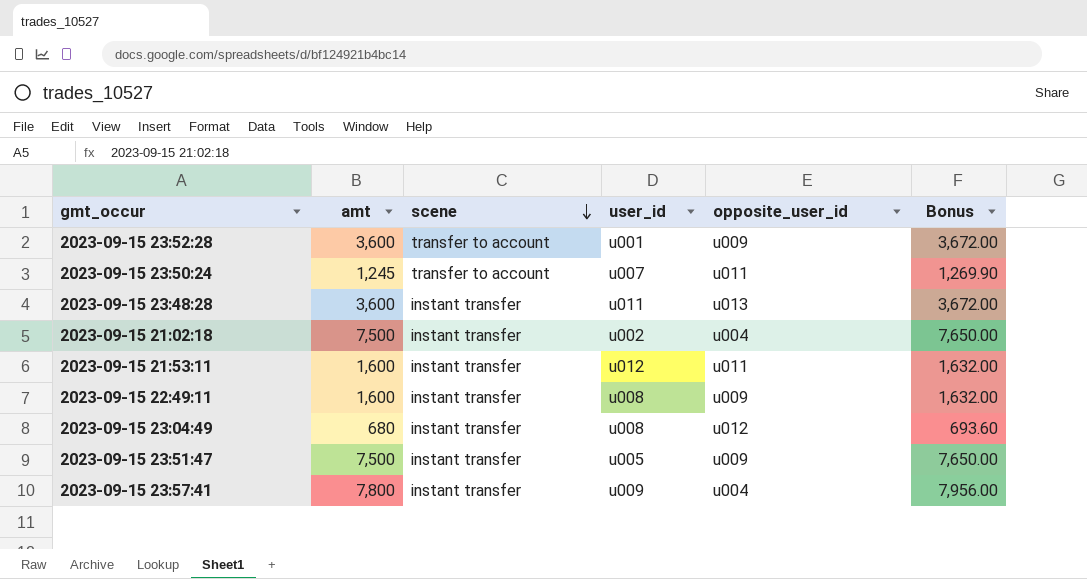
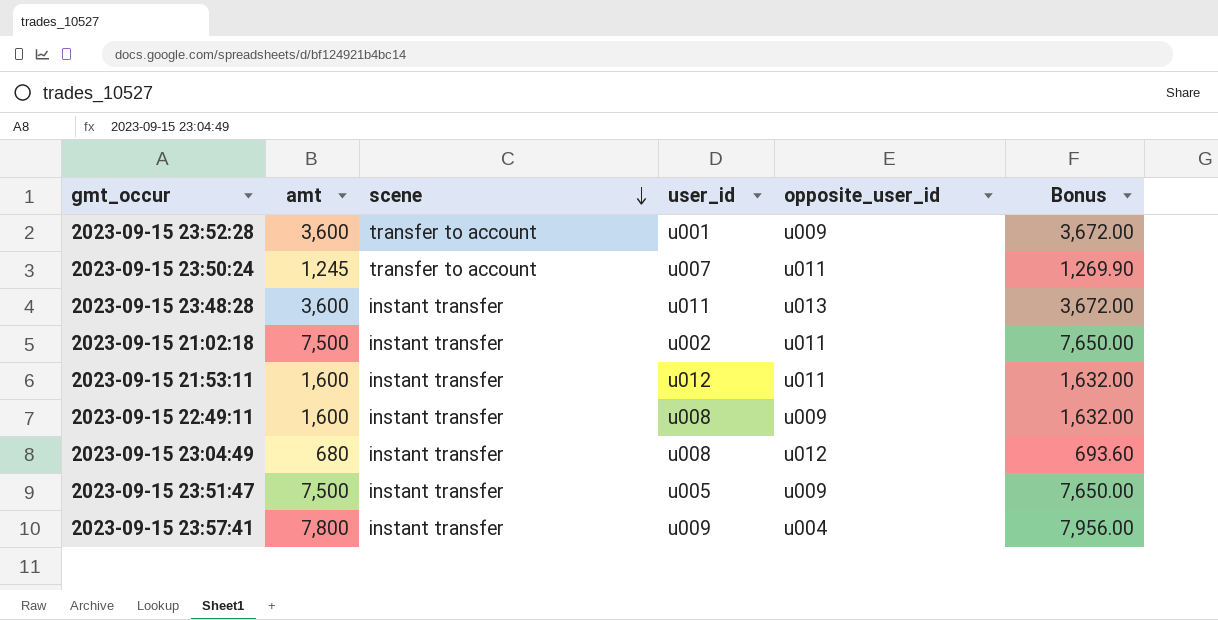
2023-09-15 21:02:18 | opposite_user_id: u004 -> u011

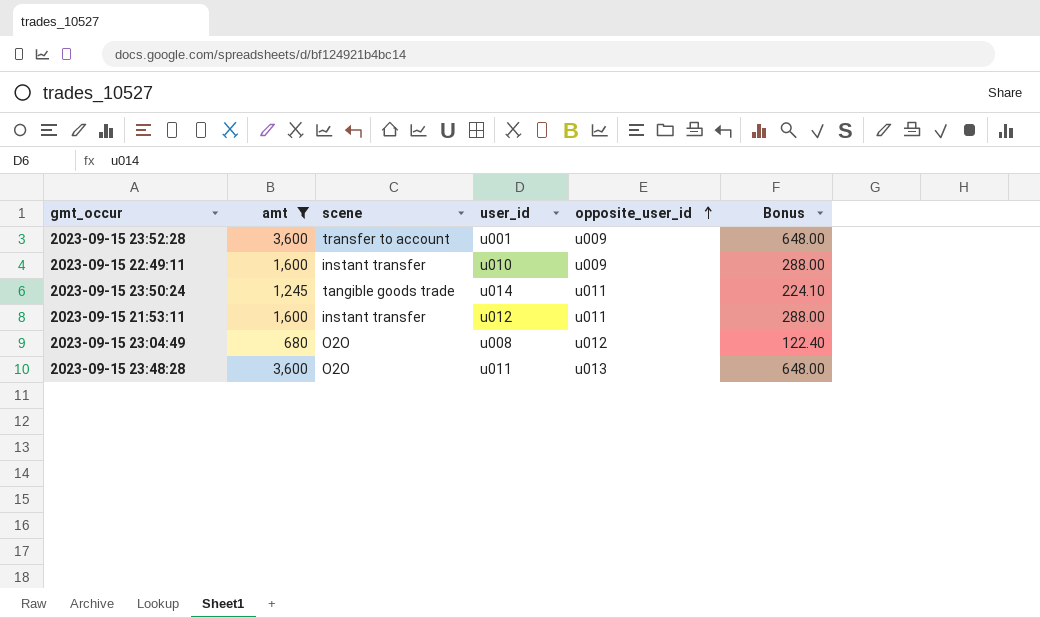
filter: none -> amt <= 3,600
row order: scene descending -> opposite_user_id ascending
column Bonus | formula: [amt] * 1.02 -> [amt] * 0.18
2023-09-15 22:49:11 | user_id: u008 -> u010
2023-09-15 23:50:24 | scene: transfer to account -> tangible goods trade
2023-09-15 23:50:24 | user_id: u007 -> u014
2023-09-15 23:04:49 | scene: instant transfer -> O2O
2023-09-15 23:48:28 | scene: instant transfer -> O2O

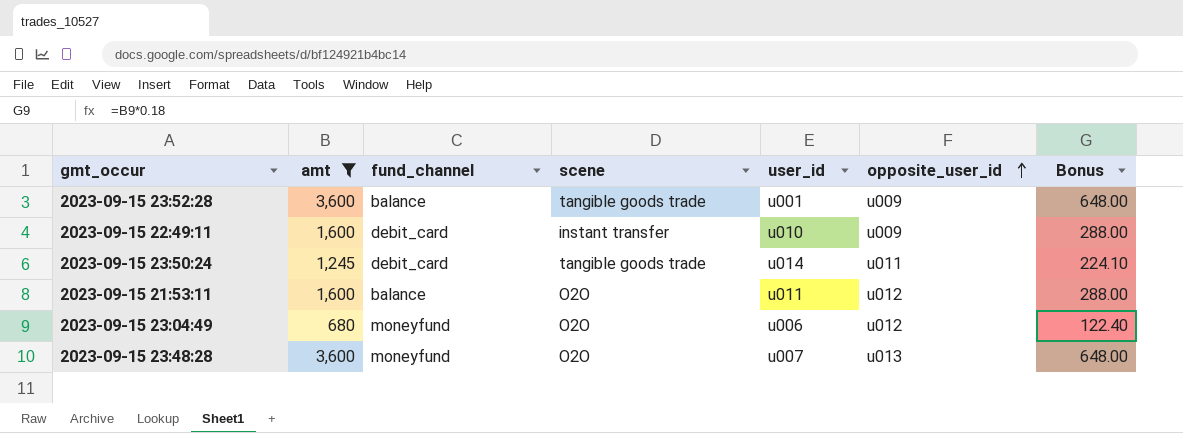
column fund_channel | position: none -> 3
2023-09-15 23:52:28 | scene: transfer to account -> tangible goods trade
2023-09-15 21:53:11 | scene: instant transfer -> O2O
2023-09-15 21:53:11 | user_id: u012 -> u011
2023-09-15 21:53:11 | opposite_user_id: u011 -> u012
2023-09-15 23:04:49 | user_id: u008 -> u006
2023-09-15 23:48:28 | user_id: u011 -> u007

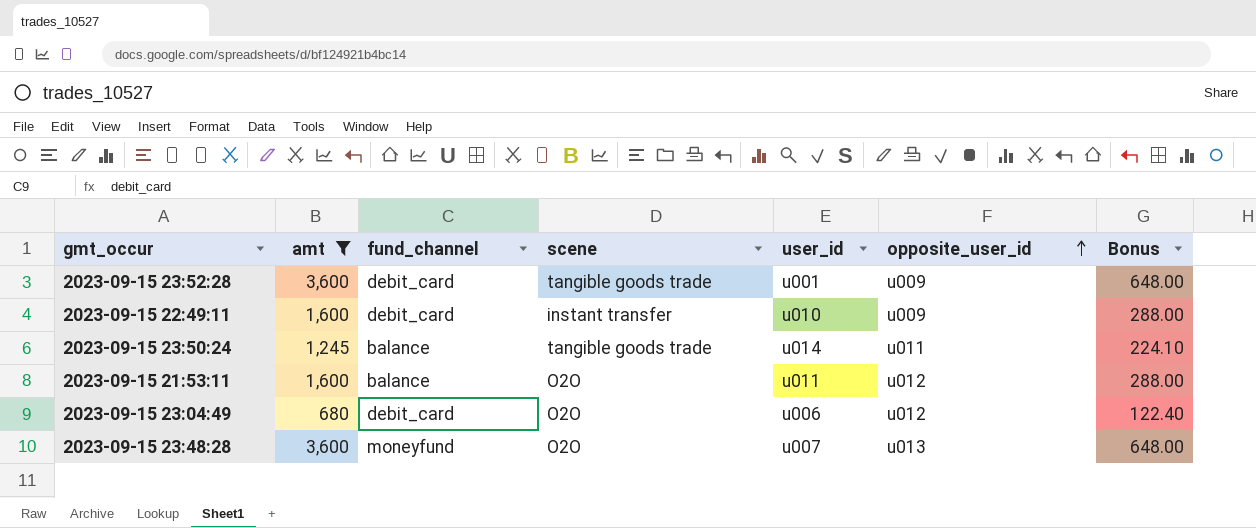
2023-09-15 23:52:28 | fund_channel: balance -> debit_card
2023-09-15 23:50:24 | fund_channel: debit_card -> balance
2023-09-15 23:04:49 | fund_channel: moneyfund -> debit_card

